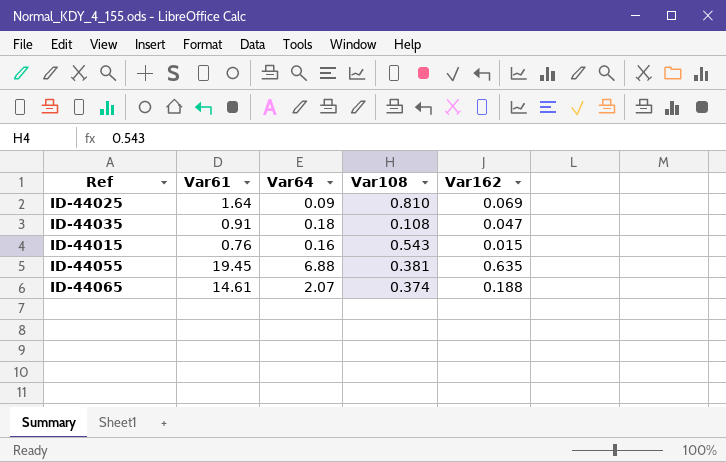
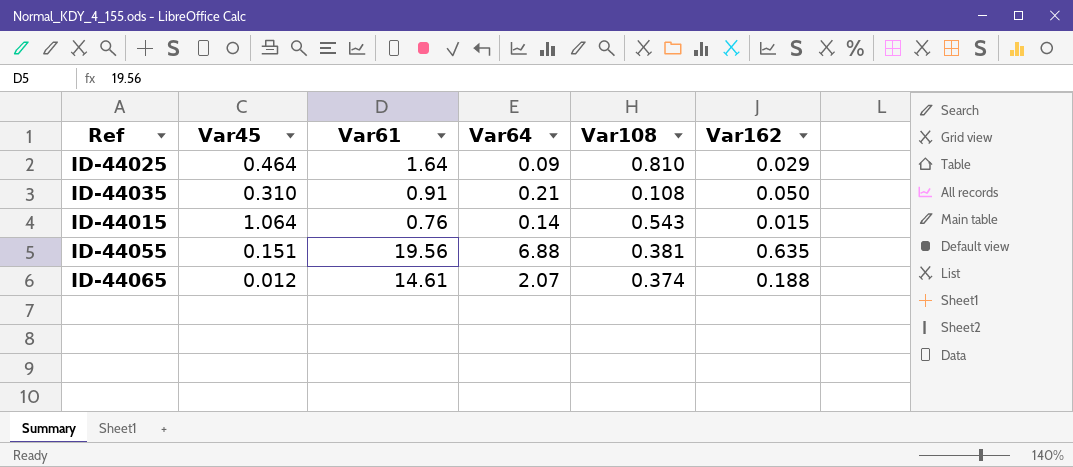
column Var45 | position: none -> 2
ID-44025 | Var162: 0.069 -> 0.029
ID-44035 | Var64: 0.18 -> 0.21
ID-44035 | Var162: 0.047 -> 0.050
ID-44015 | Var64: 0.16 -> 0.14
ID-44055 | Var61: 19.45 -> 19.56

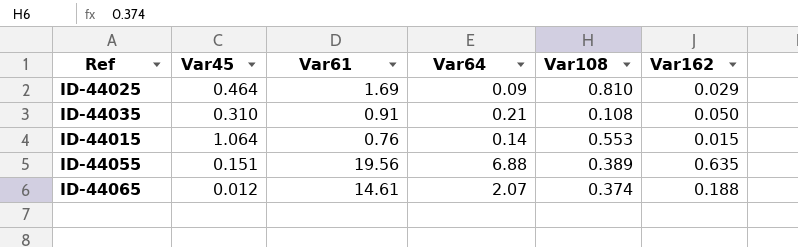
ID-44025 | Var61: 1.64 -> 1.69
ID-44015 | Var108: 0.543 -> 0.553
ID-44055 | Var108: 0.381 -> 0.389

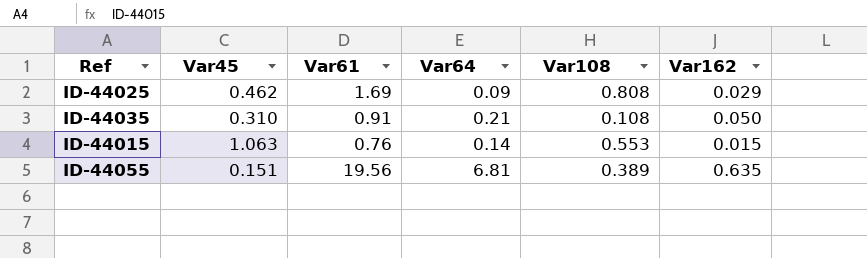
row ID-44065: 0.012 | 14.61 | 2.07 | 0.374 | 0.188 -> none
ID-44025 | Var45: 0.464 -> 0.462
ID-44025 | Var108: 0.810 -> 0.808
ID-44015 | Var45: 1.064 -> 1.063
ID-44055 | Var64: 6.88 -> 6.81

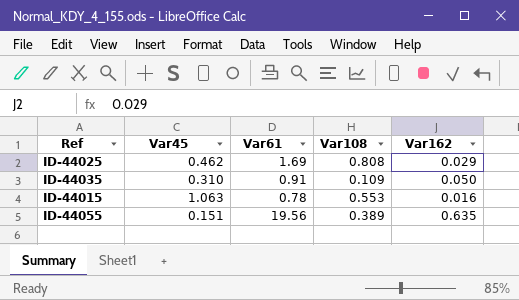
column Var64 | position: 4 -> none
ID-44035 | Var108: 0.108 -> 0.109
ID-44015 | Var61: 0.76 -> 0.78
ID-44015 | Var162: 0.015 -> 0.016

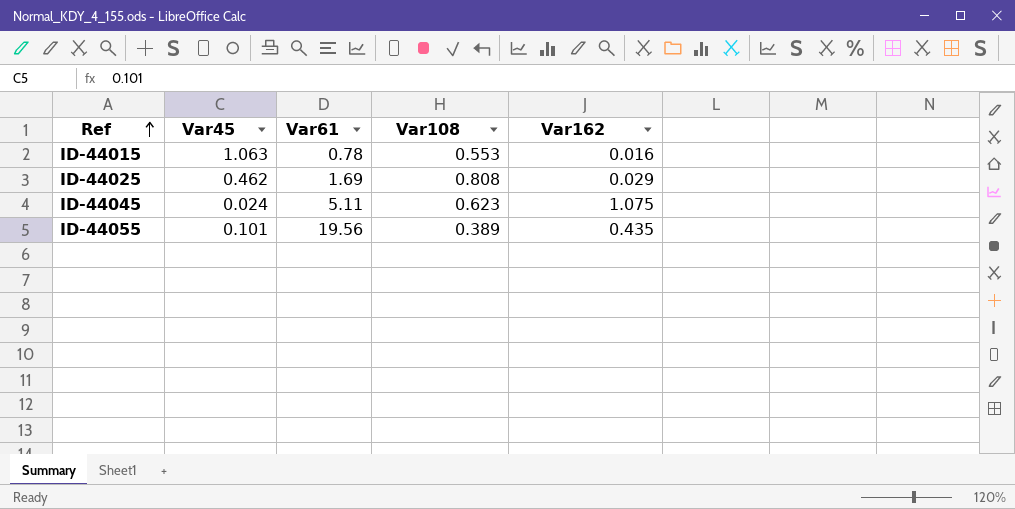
row order: none -> Ref ascending
row ID-44035: 0.310 | 0.91 | 0.109 | 0.050 -> none
row ID-44045: none -> 0.024 | 5.11 | 0.623 | 1.075
ID-44055 | Var45: 0.151 -> 0.101
ID-44055 | Var162: 0.635 -> 0.435

